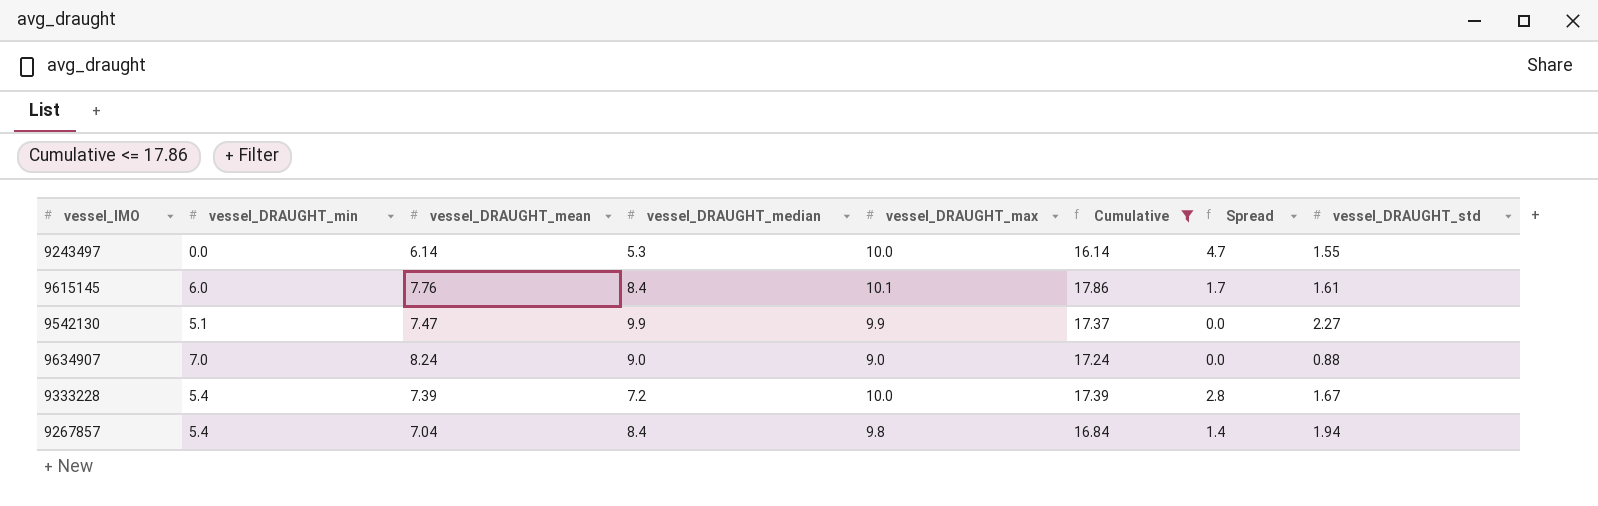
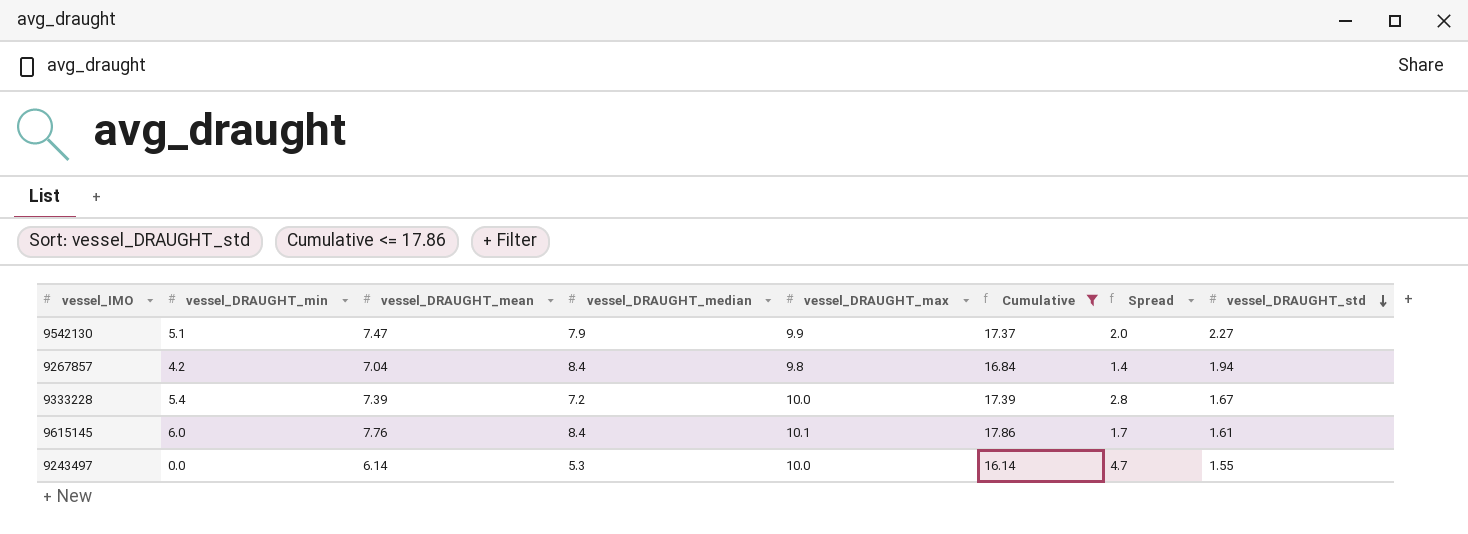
row order: none -> vessel_DRAUGHT_std descending
row 9634907: 7.0 | 8.24 | 9.0 | 9.0 | 17.24 | 0.0 | 0.88 -> none
9542130 | vessel_DRAUGHT_median: 9.9 -> 7.9
9542130 | Spread: 0.0 -> 2.0
9267857 | vessel_DRAUGHT_min: 5.4 -> 4.2

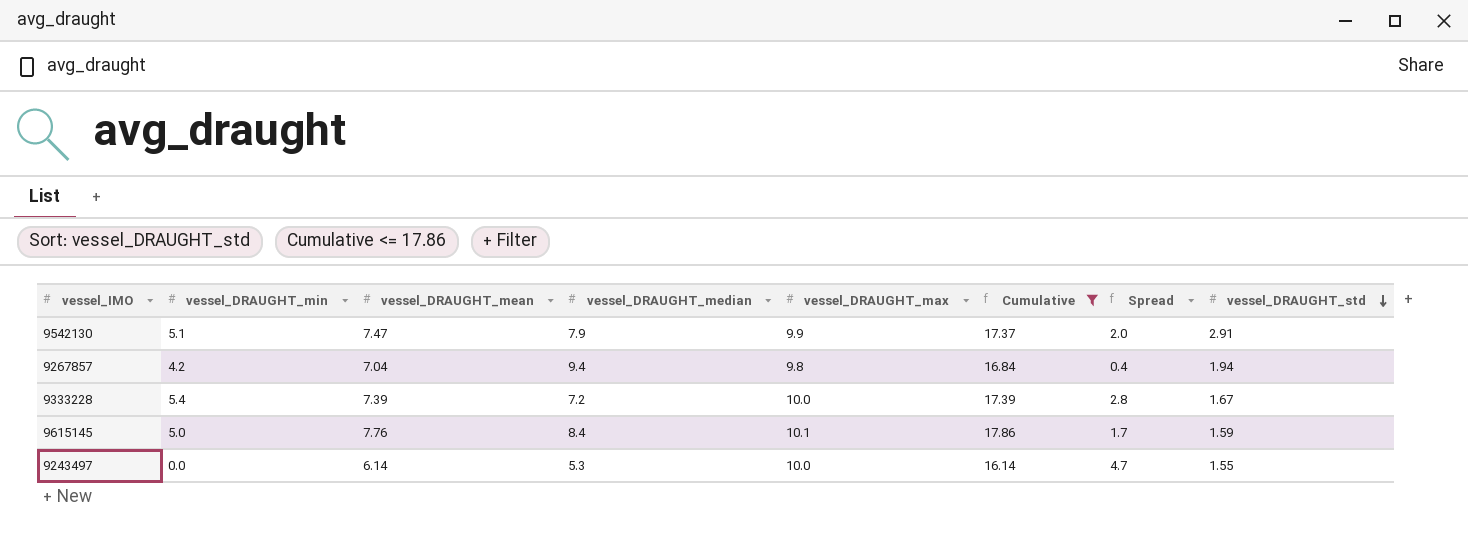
9542130 | vessel_DRAUGHT_std: 2.27 -> 2.91
9267857 | vessel_DRAUGHT_median: 8.4 -> 9.4
9267857 | Spread: 1.4 -> 0.4
9615145 | vessel_DRAUGHT_min: 6.0 -> 5.0
9615145 | vessel_DRAUGHT_std: 1.61 -> 1.59

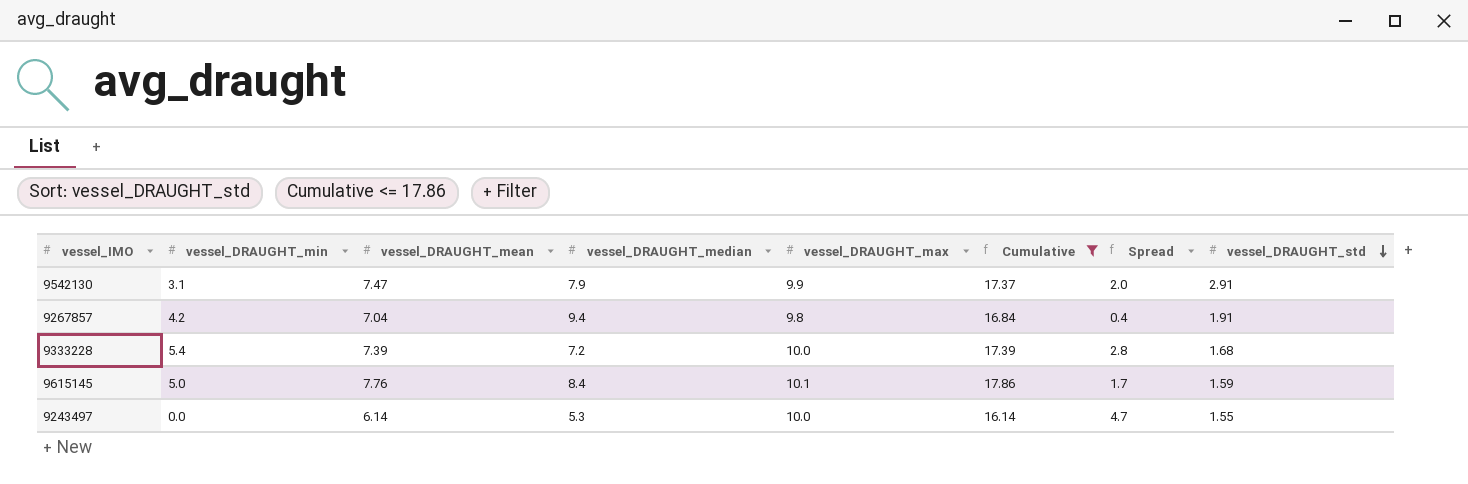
9542130 | vessel_DRAUGHT_min: 5.1 -> 3.1
9267857 | vessel_DRAUGHT_std: 1.94 -> 1.91
9333228 | vessel_DRAUGHT_std: 1.67 -> 1.68

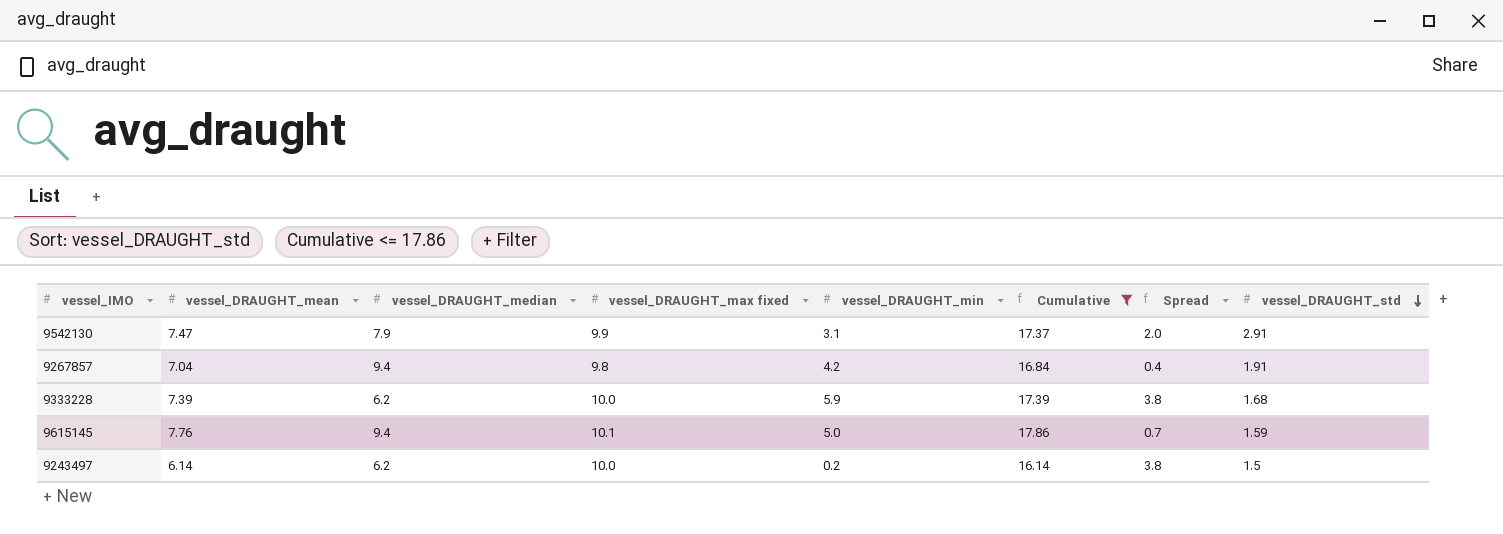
column name: vessel_DRAUGHT_max -> vessel_DRAUGHT_max fixed
column vessel_DRAUGHT_min | position: 2 -> 5
9333228 | vessel_DRAUGHT_median: 7.2 -> 6.2
9333228 | vessel_DRAUGHT_min: 5.4 -> 5.9
9333228 | Spread: 2.8 -> 3.8
9615145 | vessel_DRAUGHT_median: 8.4 -> 9.4
9615145 | Spread: 1.7 -> 0.7
9243497 | vessel_DRAUGHT_median: 5.3 -> 6.2
9243497 | vessel_DRAUGHT_min: 0.0 -> 0.2
9243497 | Spread: 4.7 -> 3.8
9243497 | vessel_DRAUGHT_std: 1.55 -> 1.5

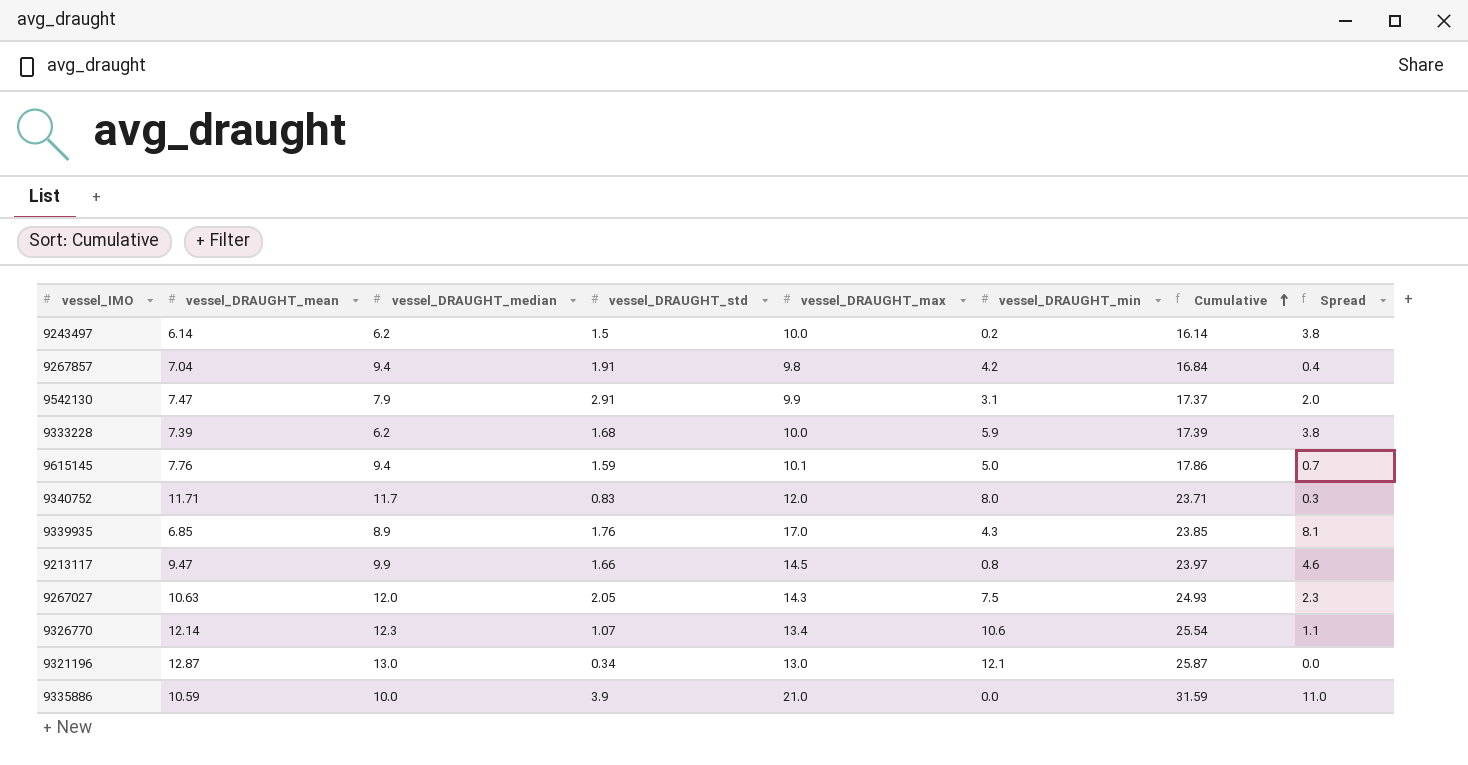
filter: Cumulative <= 17.86 -> none
row order: vessel_DRAUGHT_std descending -> Cumulative ascending
column vessel_DRAUGHT_std | position: 8 -> 4
column name: vessel_DRAUGHT_max fixed -> vessel_DRAUGHT_max

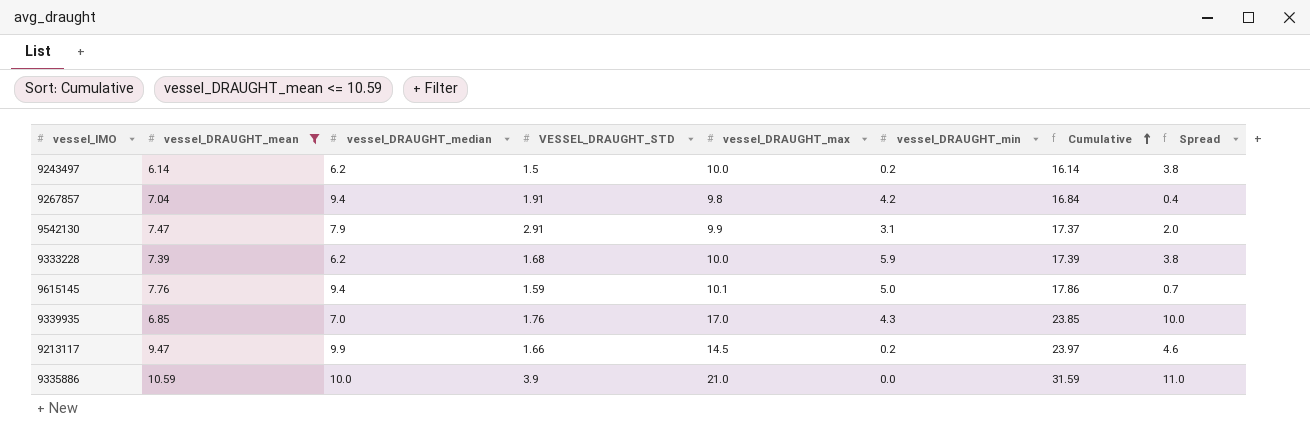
filter: none -> vessel_DRAUGHT_mean <= 10.59
column name: vessel_DRAUGHT_std -> VESSEL_DRAUGHT_STD
9339935 | vessel_DRAUGHT_median: 8.9 -> 7.0
9339935 | Spread: 8.1 -> 10.0
9213117 | vessel_DRAUGHT_min: 0.8 -> 0.2

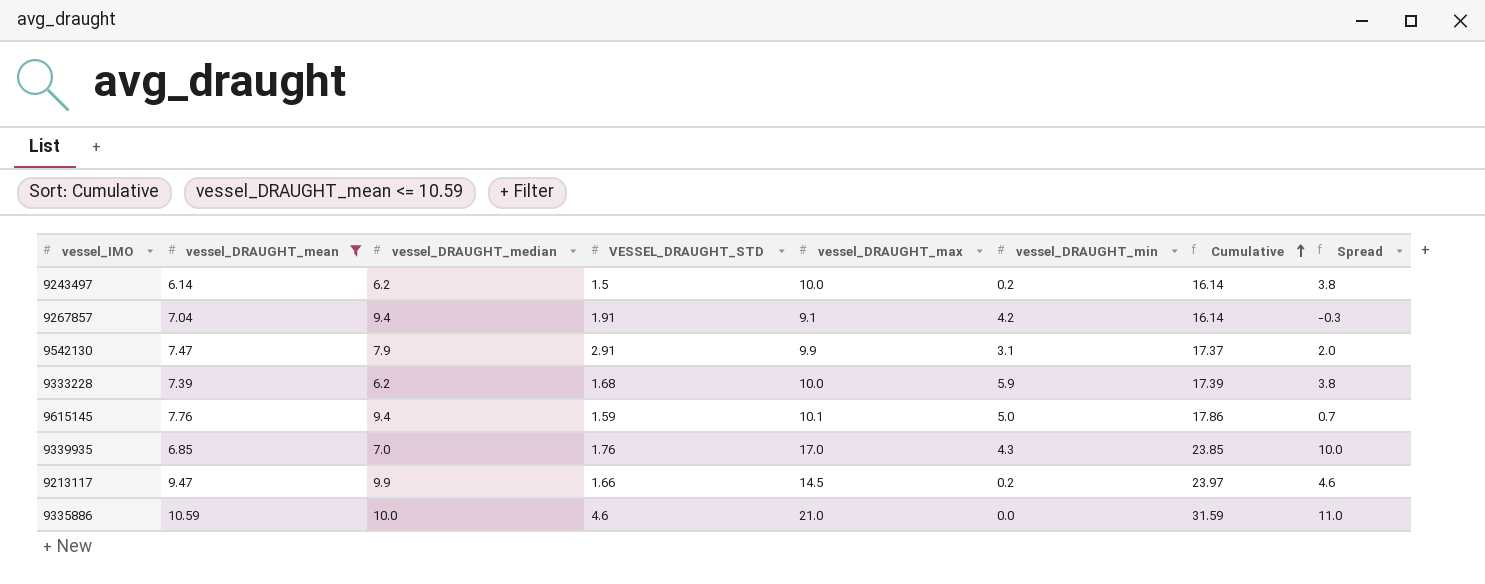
9267857 | vessel_DRAUGHT_max: 9.8 -> 9.1
9267857 | Cumulative: 16.84 -> 16.14
9267857 | Spread: 0.4 -> -0.3
9335886 | VESSEL_DRAUGHT_STD: 3.9 -> 4.6

